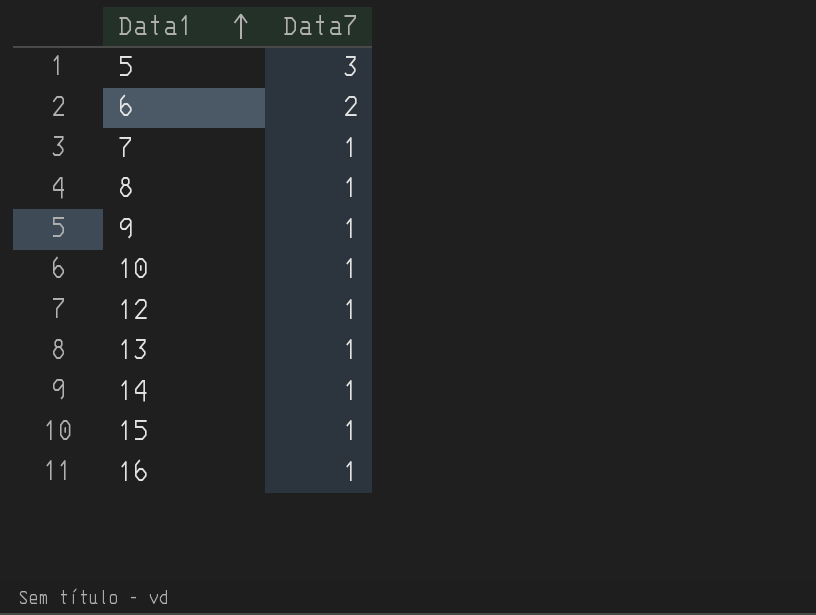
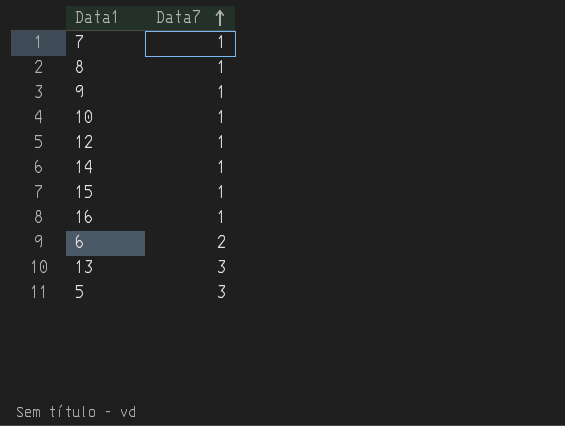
row order: Data1 ascending -> Data7 ascending
13 | Data7: 1 -> 3

